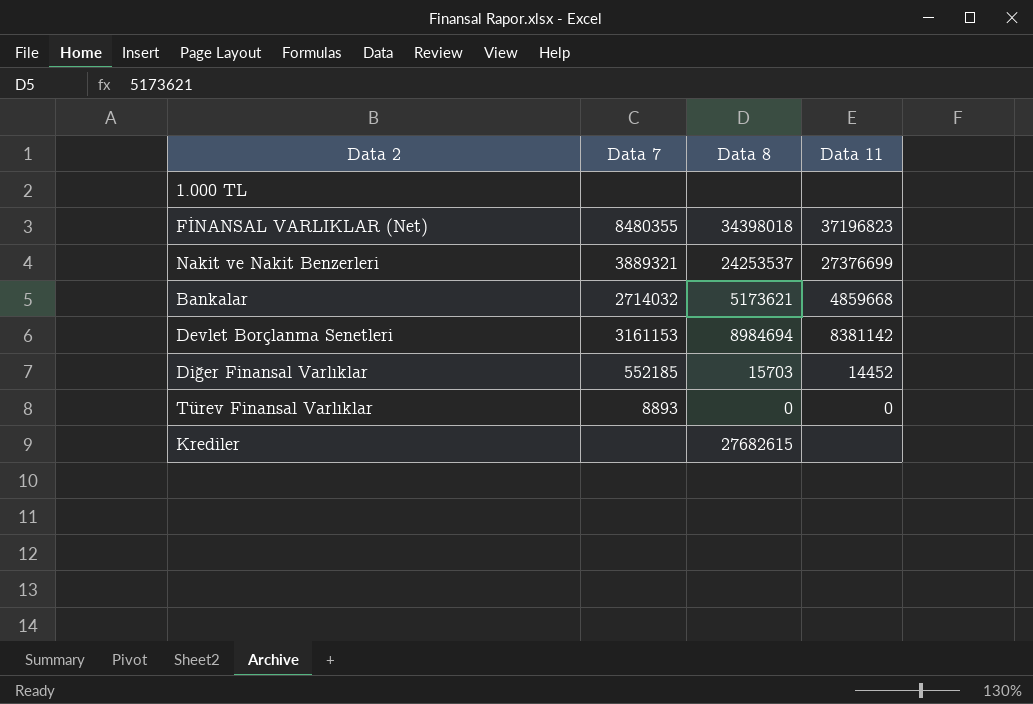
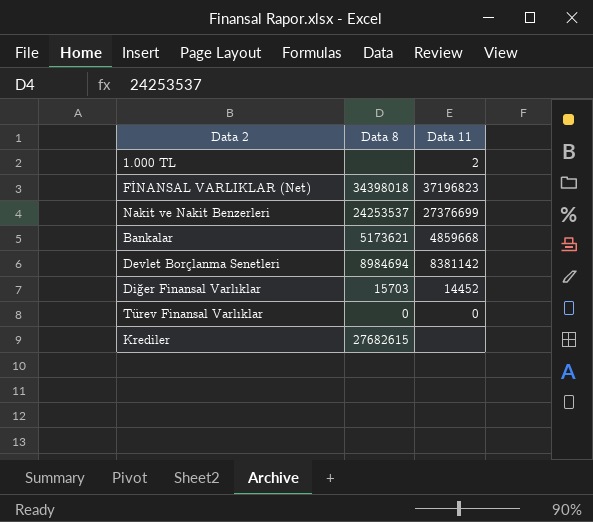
column Data 7 | position: 2 -> none
1.000 TL | Data 11: none -> 2

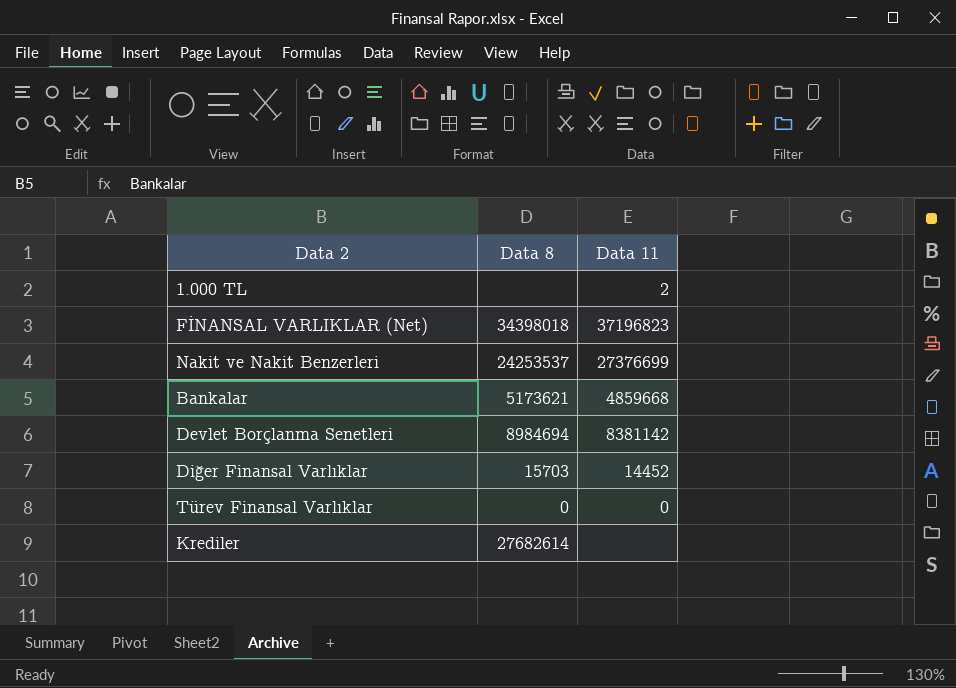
Krediler | Data 8: 27682615 -> 27682614

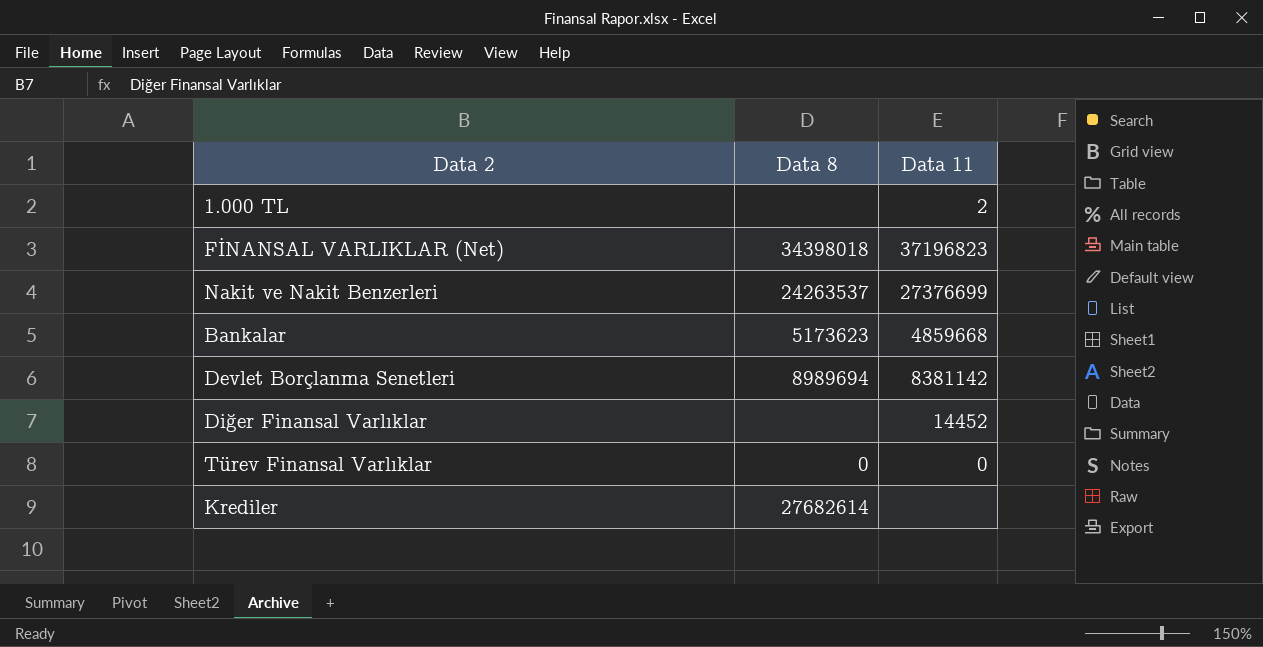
Nakit ve Nakit Benzerleri | Data 8: 24253537 -> 24263537
Bankalar | Data 8: 5173621 -> 5173623
Devlet Borçlanma Senetleri | Data 8: 8984694 -> 8989694
Diğer Finansal Varlıklar | Data 8: 15703 -> none

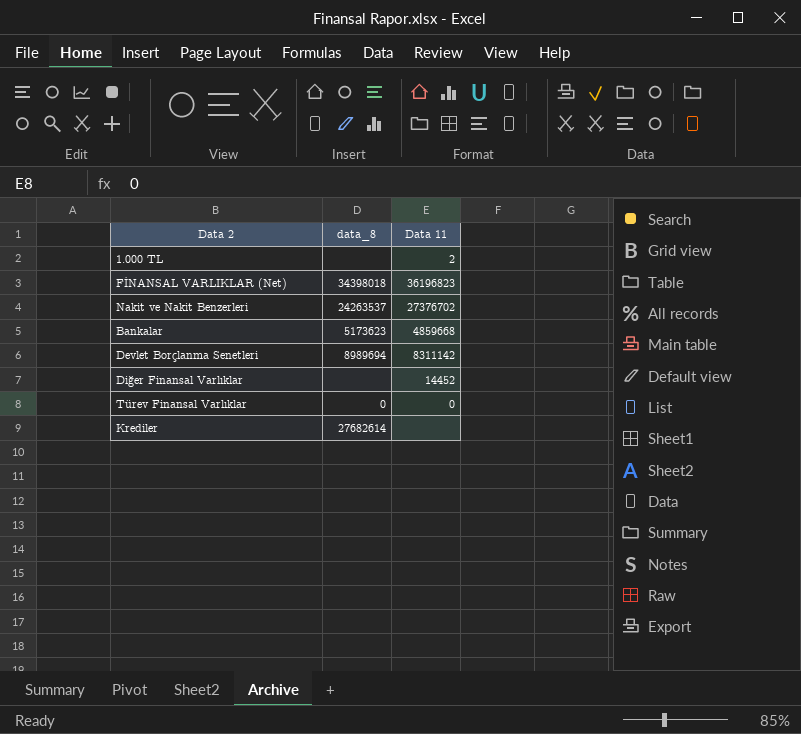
column name: Data 8 -> data_8
FİNANSAL VARLIKLAR (Net) | Data 11: 37196823 -> 36196823
Nakit ve Nakit Benzerleri | Data 11: 27376699 -> 27376702
Devlet Borçlanma Senetleri | Data 11: 8381142 -> 8311142

